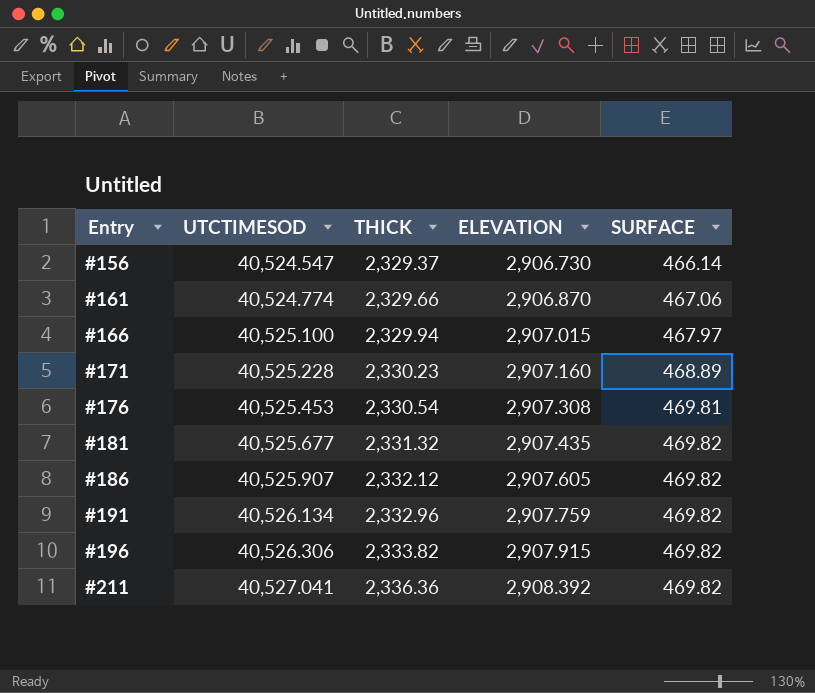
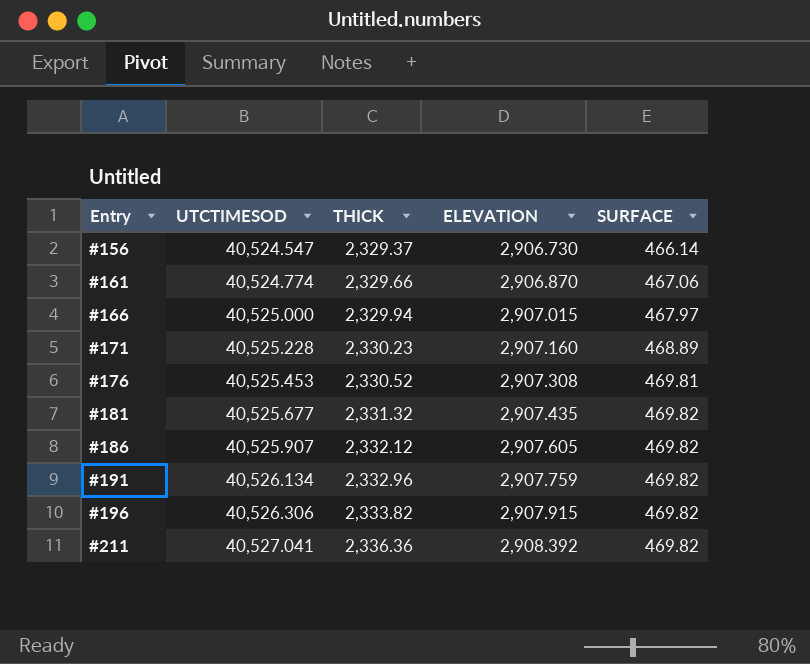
#166 | UTCTIMESOD: 40,525.100 -> 40,525.000
#176 | THICK: 2,330.54 -> 2,330.52

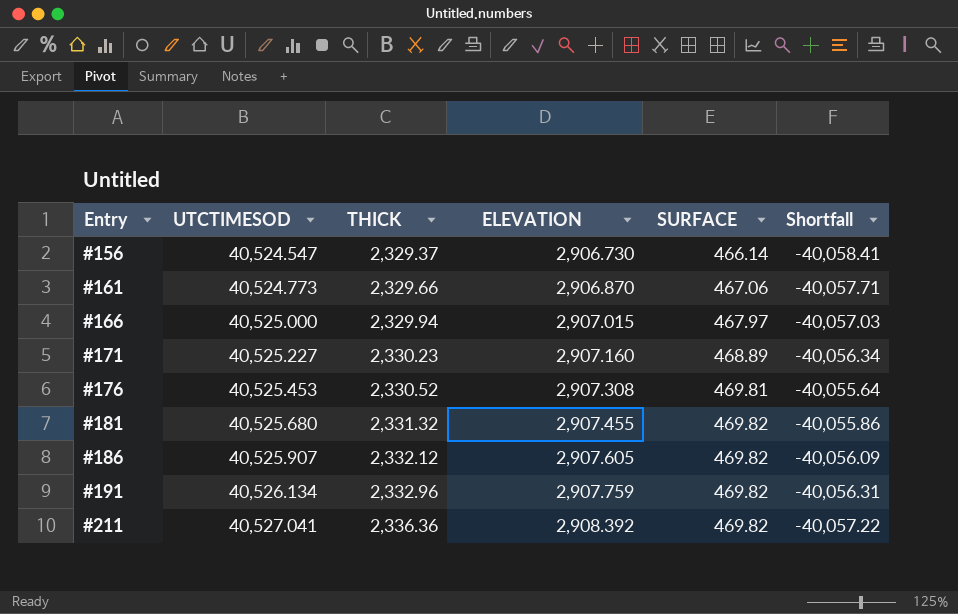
column Shortfall | formula: none -> [SURFACE] - [UTCTIMESOD]
row #196: 40,526.306 | 2,333.82 | 2,907.915 | 469.82 -> none
#161 | UTCTIMESOD: 40,524.774 -> 40,524.773
#171 | UTCTIMESOD: 40,525.228 -> 40,525.227
#181 | UTCTIMESOD: 40,525.677 -> 40,525.680
#181 | ELEVATION: 2,907.435 -> 2,907.455

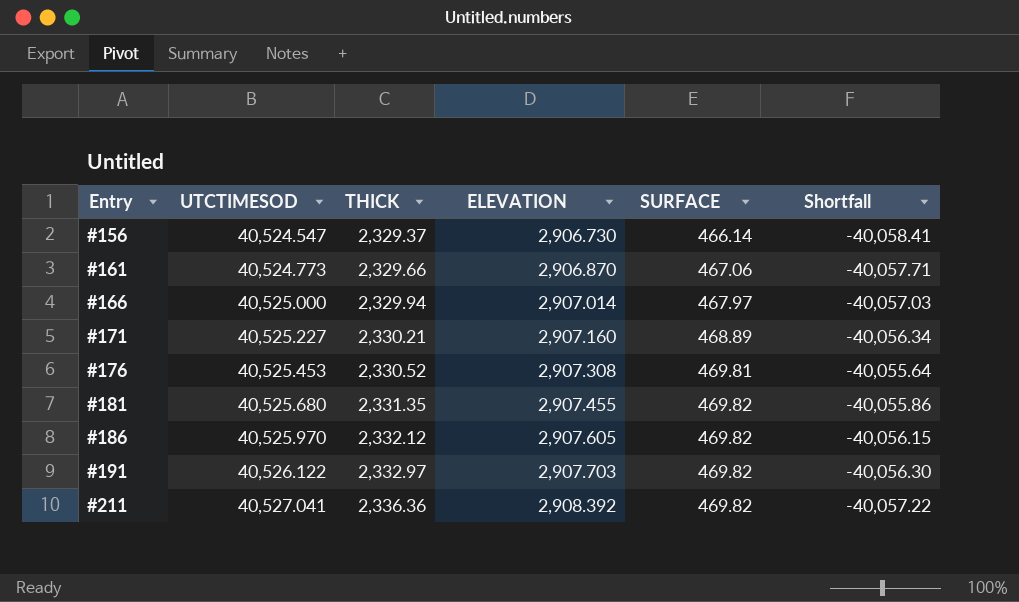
#166 | ELEVATION: 2,907.015 -> 2,907.014
#171 | THICK: 2,330.23 -> 2,330.21
#181 | THICK: 2,331.32 -> 2,331.35
#186 | UTCTIMESOD: 40,525.907 -> 40,525.970
#186 | Shortfall: -40,056.09 -> -40,056.15
#191 | UTCTIMESOD: 40,526.134 -> 40,526.122
#191 | THICK: 2,332.96 -> 2,332.97
#191 | ELEVATION: 2,907.759 -> 2,907.703
#191 | Shortfall: -40,056.31 -> -40,056.30

